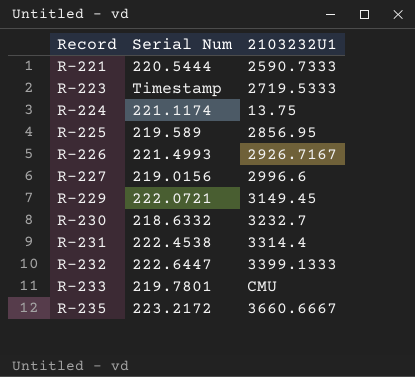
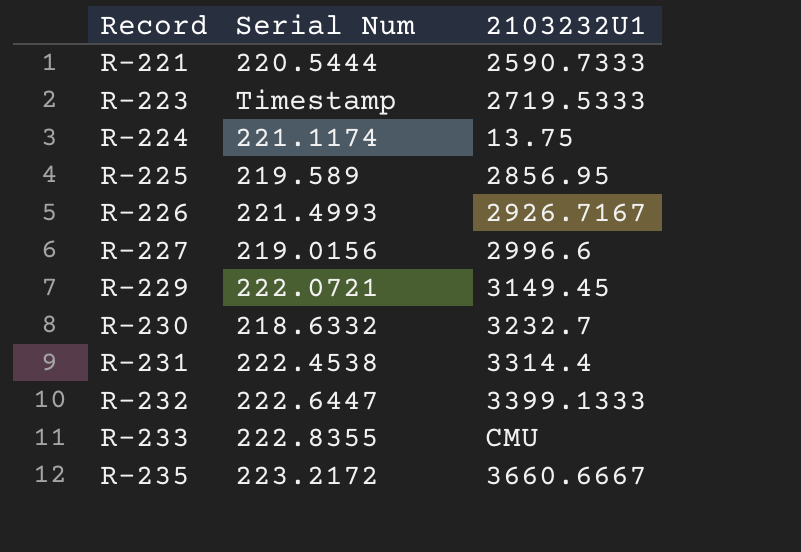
R-233 | Serial Num: 219.7801 -> 222.8355

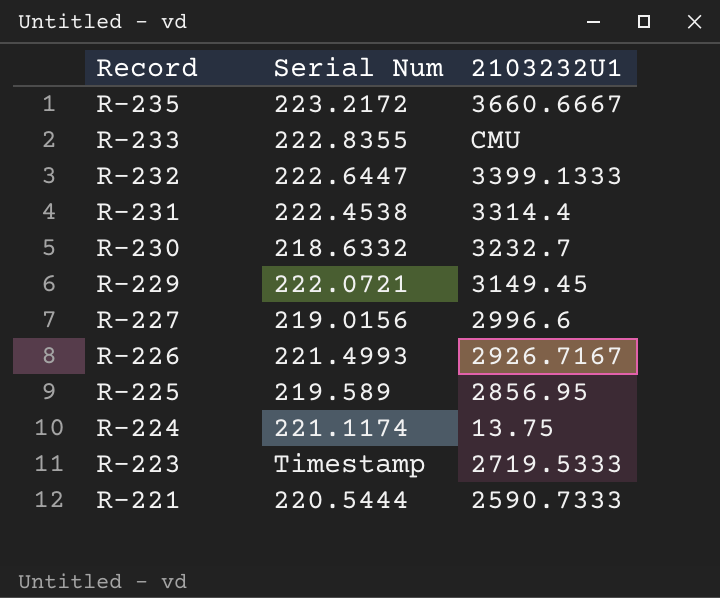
row order: Record ascending -> Record descending

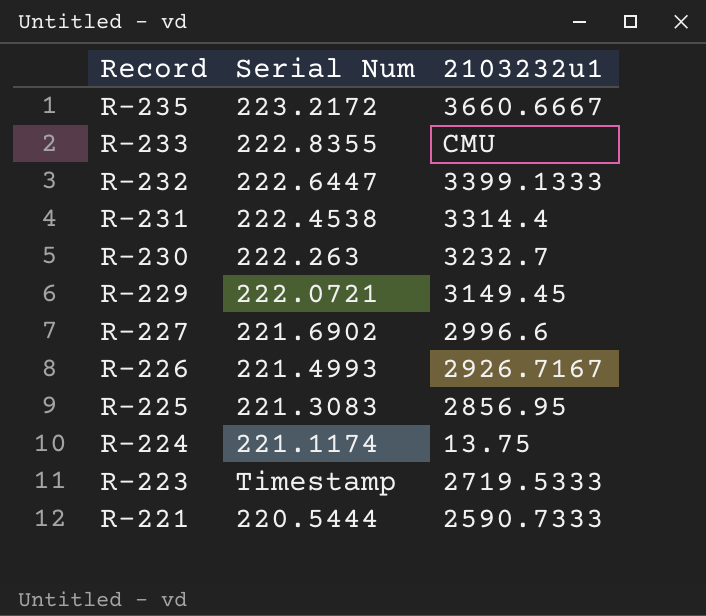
column name: 2103232U1 -> 2103232u1
R-230 | Serial Num: 218.6332 -> 222.263
R-227 | Serial Num: 219.0156 -> 221.6902
R-225 | Serial Num: 219.589 -> 221.3083

